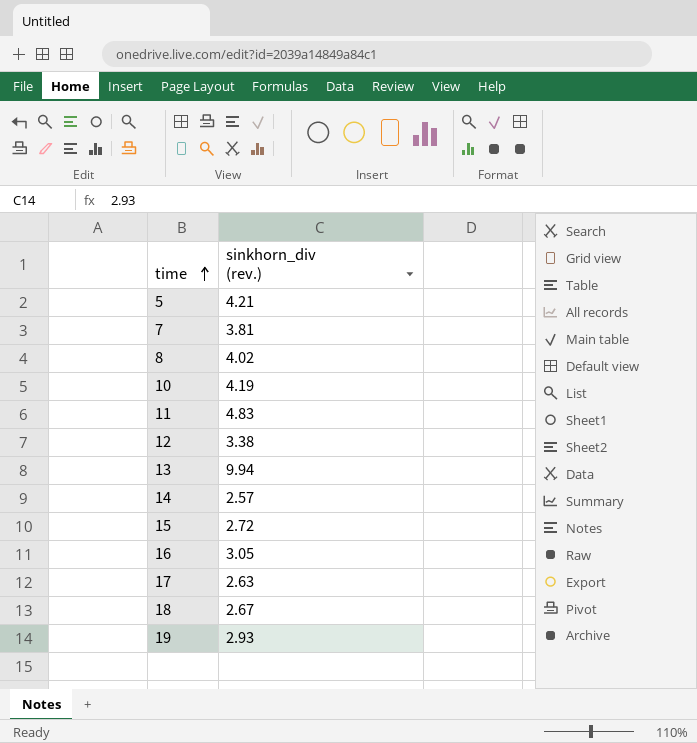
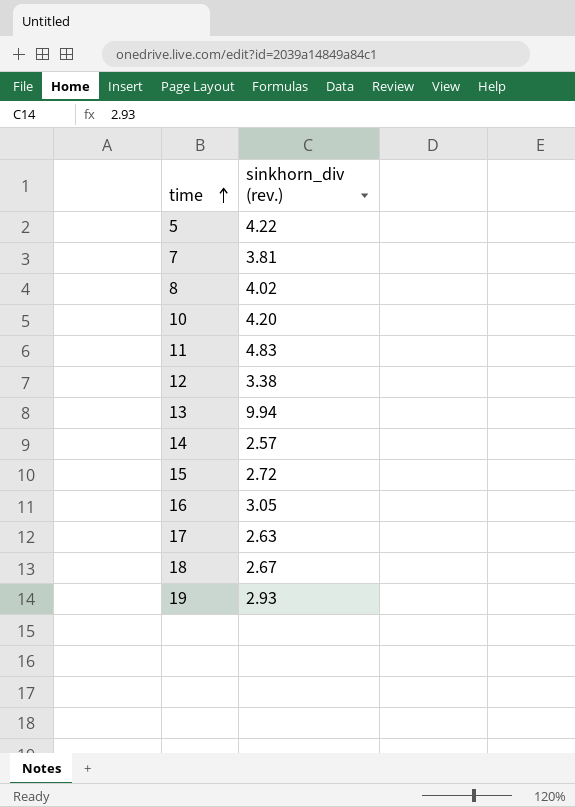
5 | sinkhorn_div (rev.): 4.21 -> 4.22
10 | sinkhorn_div (rev.): 4.19 -> 4.20

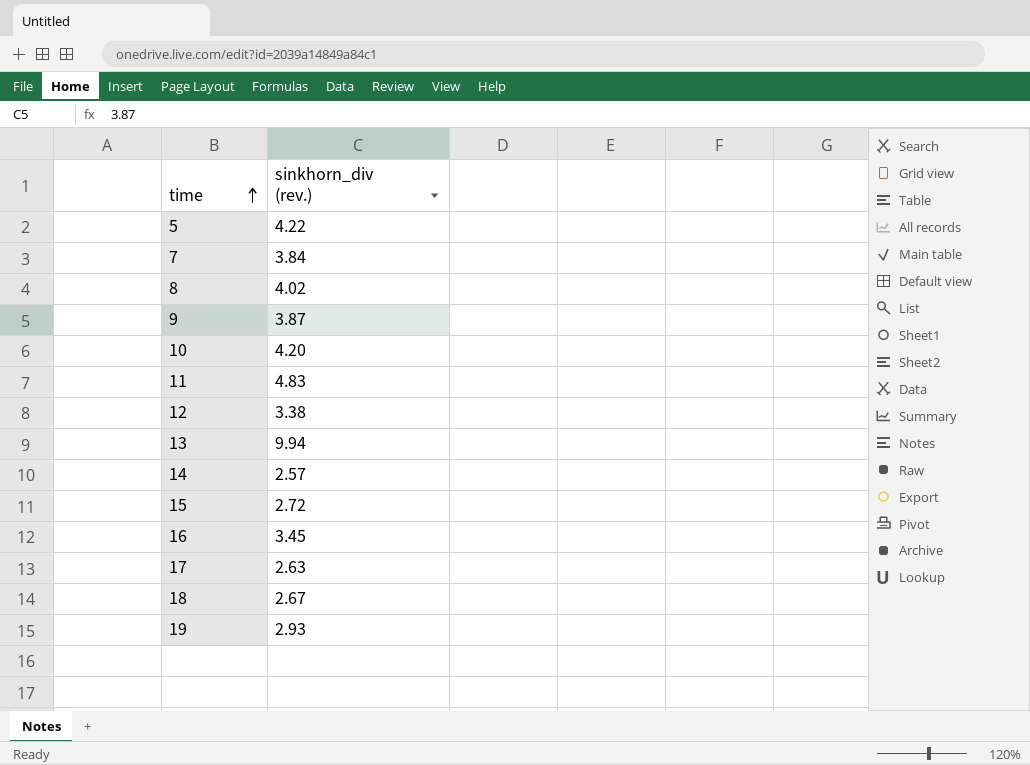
7 | sinkhorn_div (rev.): 3.81 -> 3.84
row 9: none -> 3.87
16 | sinkhorn_div (rev.): 3.05 -> 3.45

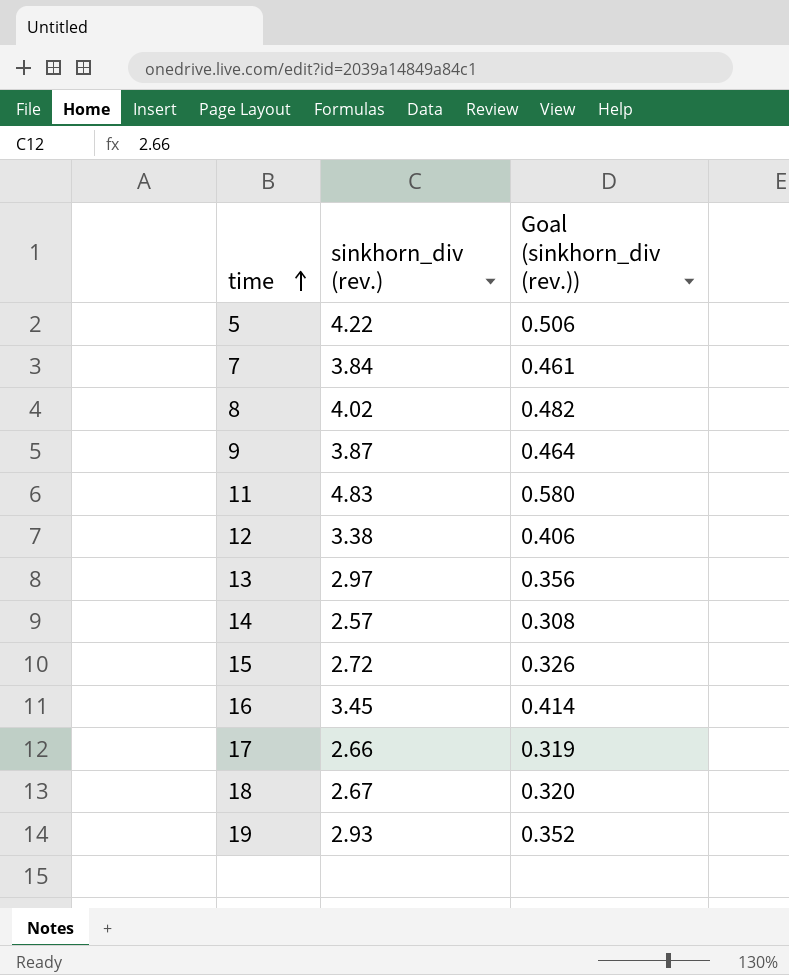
column Goal (sinkhorn_div (rev.)) | formula: none -> [sinkhorn_div (rev.)] * 0.12
row 10: 4.20 -> none
13 | sinkhorn_div (rev.): 9.94 -> 2.97
17 | sinkhorn_div (rev.): 2.63 -> 2.66

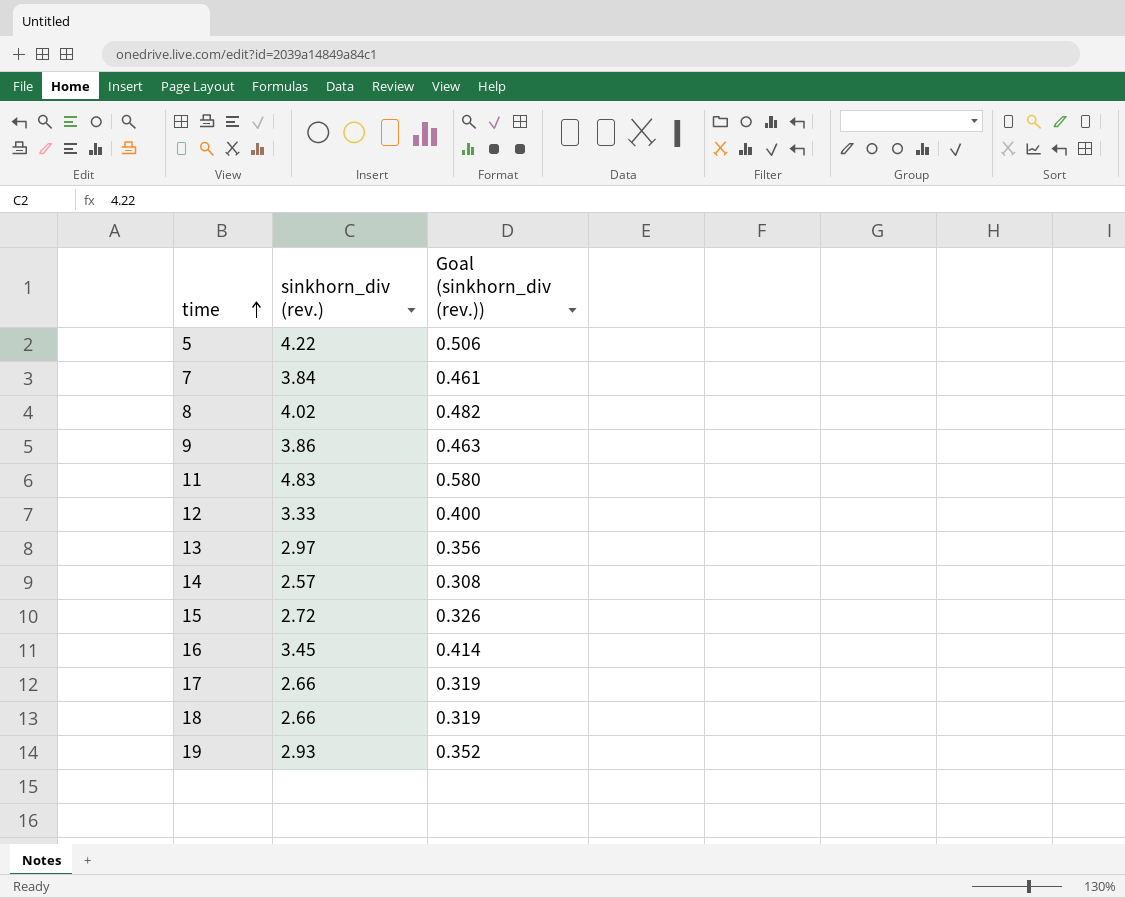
9 | sinkhorn_div (rev.): 3.87 -> 3.86
9 | Goal (sinkhorn_div (rev.)): 0.464 -> 0.463
12 | sinkhorn_div (rev.): 3.38 -> 3.33
12 | Goal (sinkhorn_div (rev.)): 0.406 -> 0.400
18 | sinkhorn_div (rev.): 2.67 -> 2.66
18 | Goal (sinkhorn_div (rev.)): 0.320 -> 0.319

